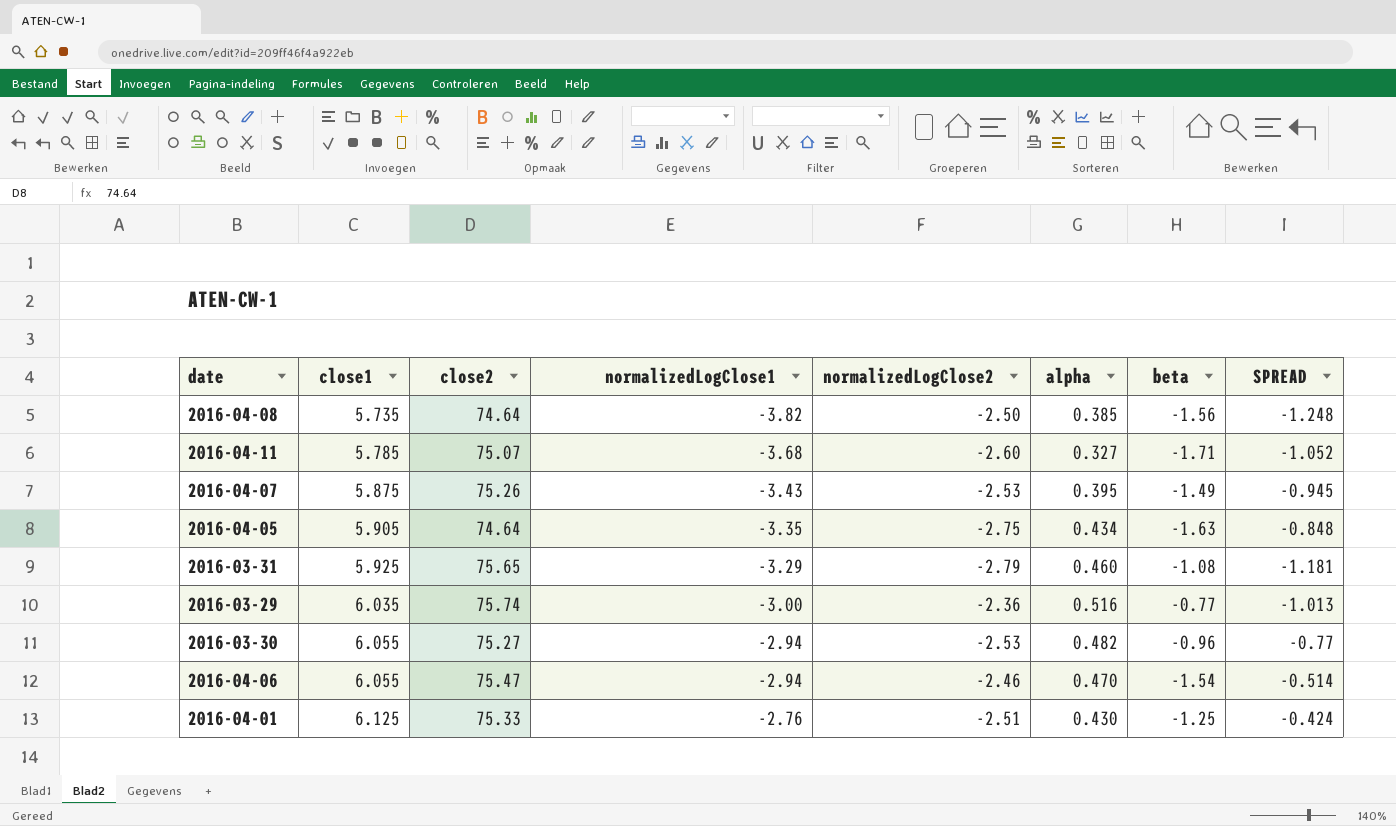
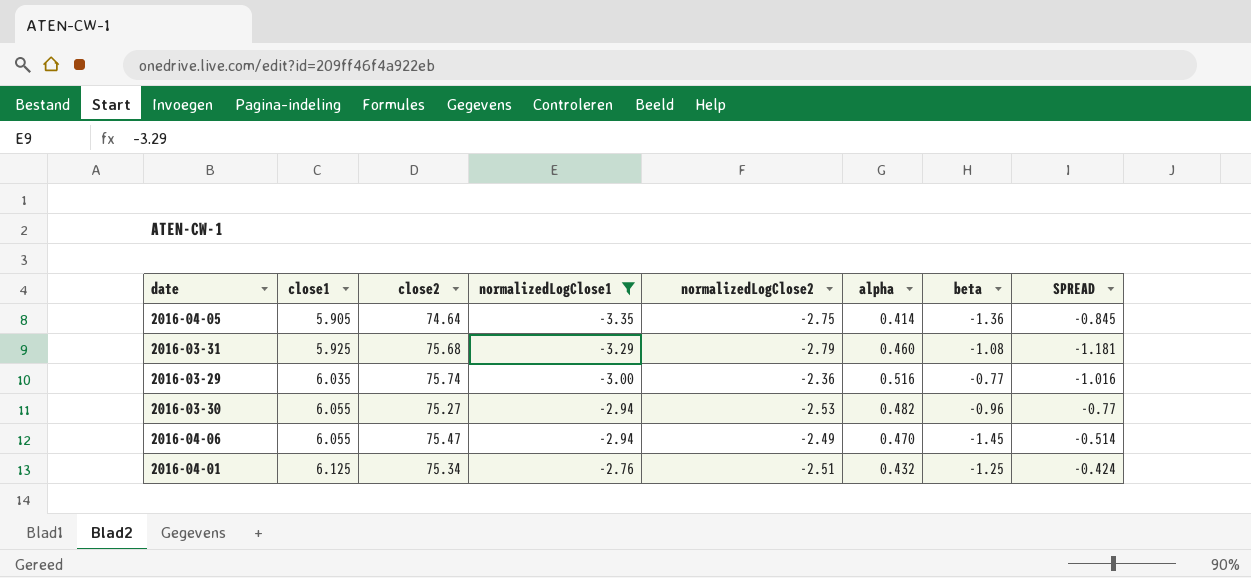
filter: none -> normalizedLogClose1 >= -3.35
2016-04-05 | alpha: 0.434 -> 0.414
2016-04-05 | beta: -1.63 -> -1.36
2016-04-05 | SPREAD: -0.848 -> -0.845
2016-03-31 | close2: 75.65 -> 75.68
2016-03-29 | SPREAD: -1.013 -> -1.016
2016-04-06 | normalizedLogClose2: -2.46 -> -2.49
2016-04-06 | beta: -1.54 -> -1.45
2016-04-01 | close2: 75.33 -> 75.34
2016-04-01 | alpha: 0.430 -> 0.432

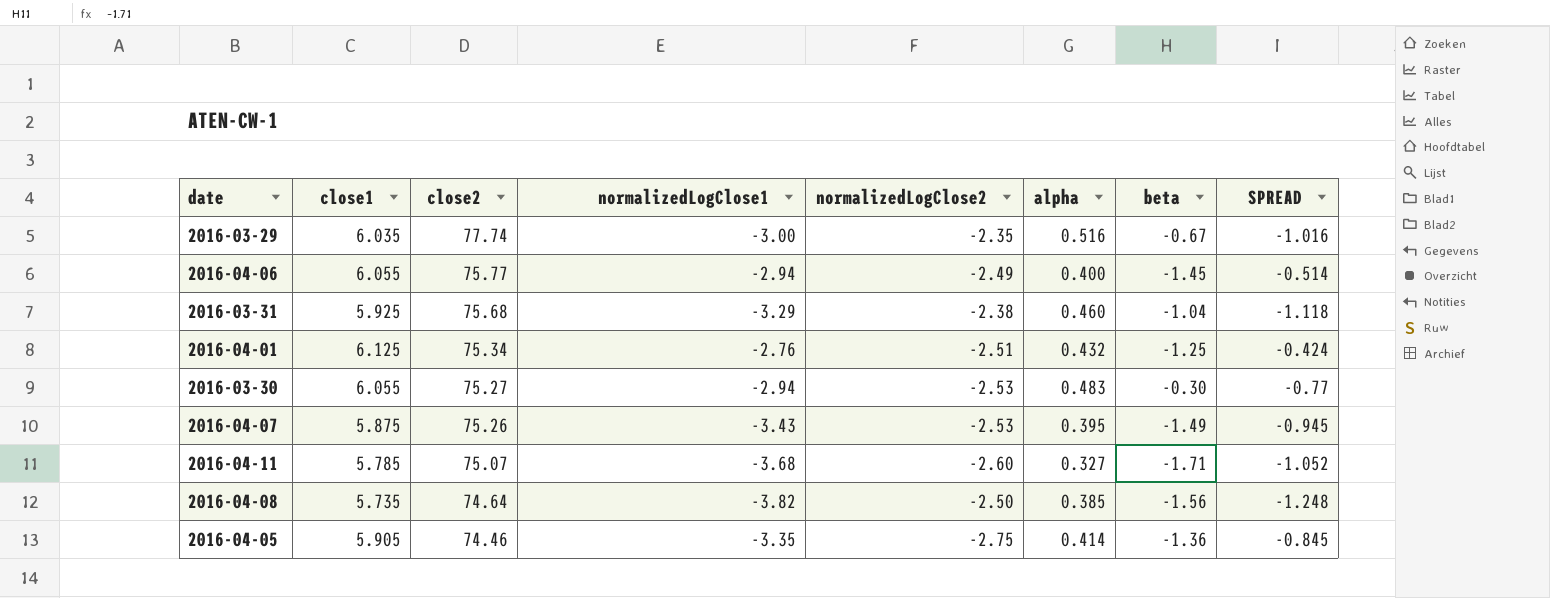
filter: normalizedLogClose1 >= -3.35 -> none
row order: close1 ascending -> close2 descending
2016-03-29 | close2: 75.74 -> 77.74
2016-03-29 | normalizedLogClose2: -2.36 -> -2.35
2016-03-29 | beta: -0.77 -> -0.67
2016-04-06 | close2: 75.47 -> 75.77
2016-04-06 | alpha: 0.470 -> 0.400
2016-03-31 | normalizedLogClose2: -2.79 -> -2.38
2016-03-31 | beta: -1.08 -> -1.04
2016-03-31 | SPREAD: -1.181 -> -1.118
2016-03-30 | alpha: 0.482 -> 0.483
2016-03-30 | beta: -0.96 -> -0.30
2016-04-05 | close2: 74.64 -> 74.46

